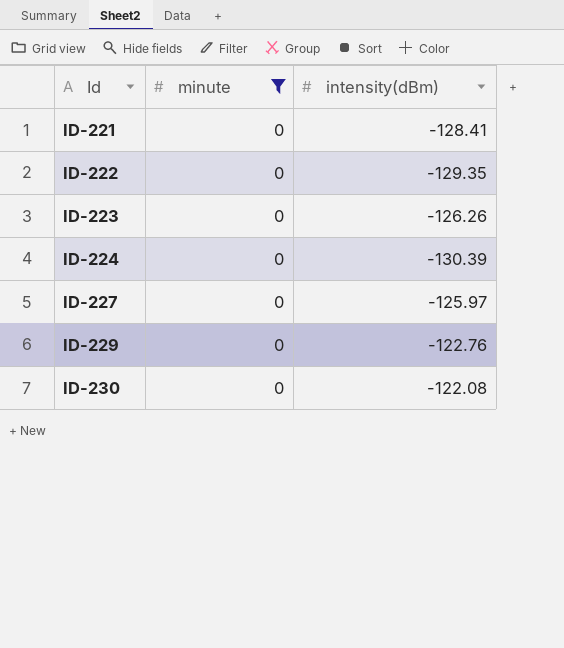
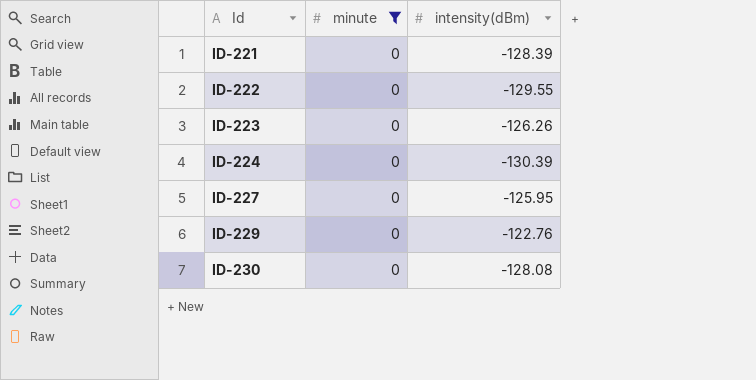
ID-221 | intensity(dBm): -128.41 -> -128.39
ID-222 | intensity(dBm): -129.35 -> -129.55
ID-227 | intensity(dBm): -125.97 -> -125.95
ID-230 | intensity(dBm): -122.08 -> -128.08

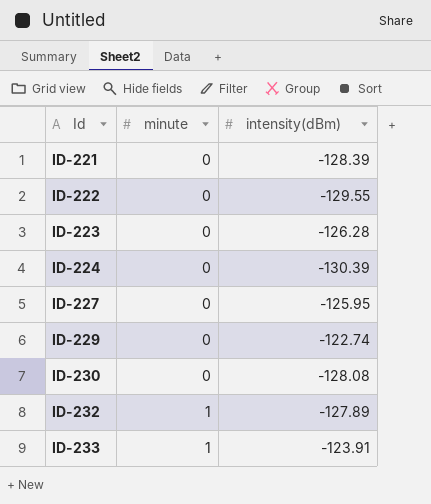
filter: minute = 0 -> none
ID-223 | intensity(dBm): -126.26 -> -126.28
ID-229 | intensity(dBm): -122.76 -> -122.74

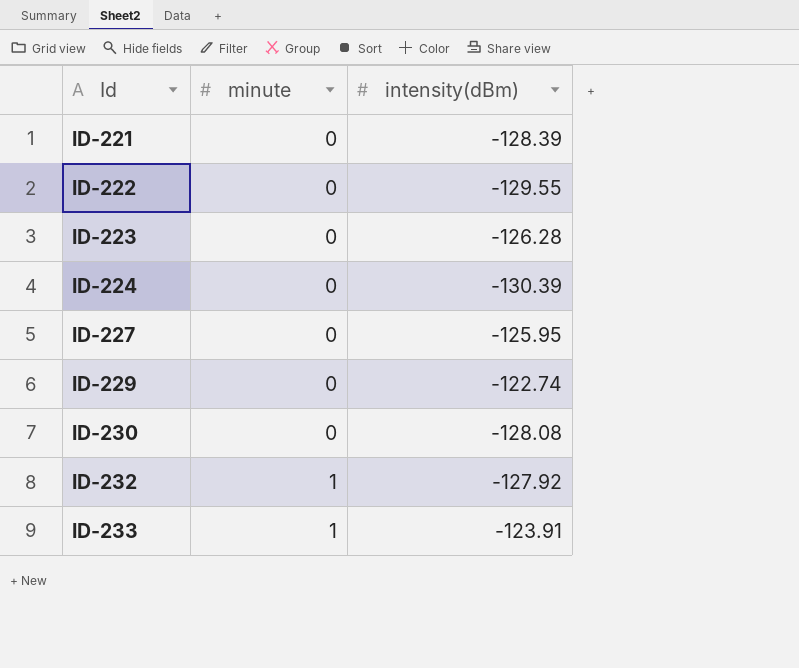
ID-232 | intensity(dBm): -127.89 -> -127.92

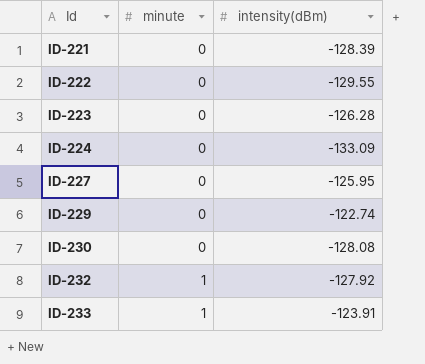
ID-224 | intensity(dBm): -130.39 -> -133.09

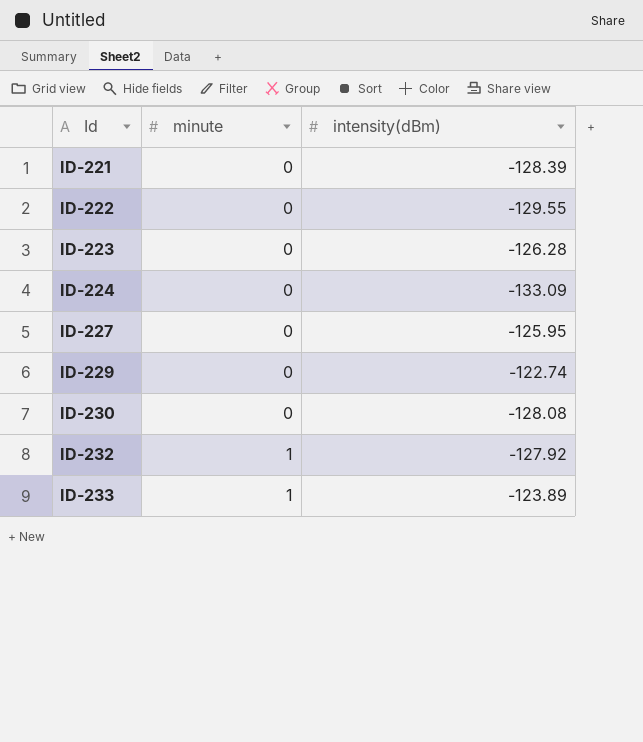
ID-233 | intensity(dBm): -123.91 -> -123.89

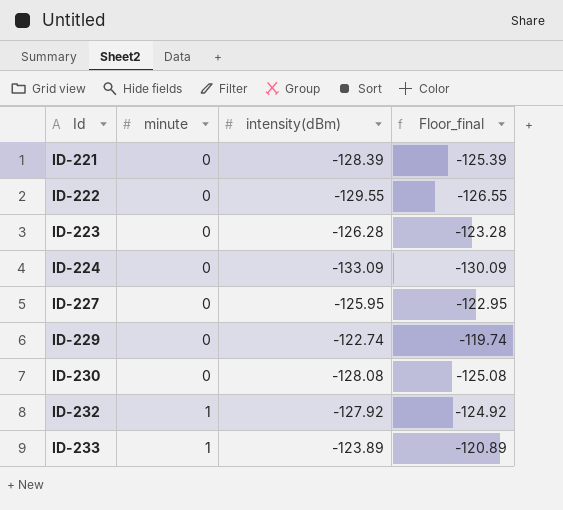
column Floor_final | formula: none -> [intensity(dBm)] + 3

